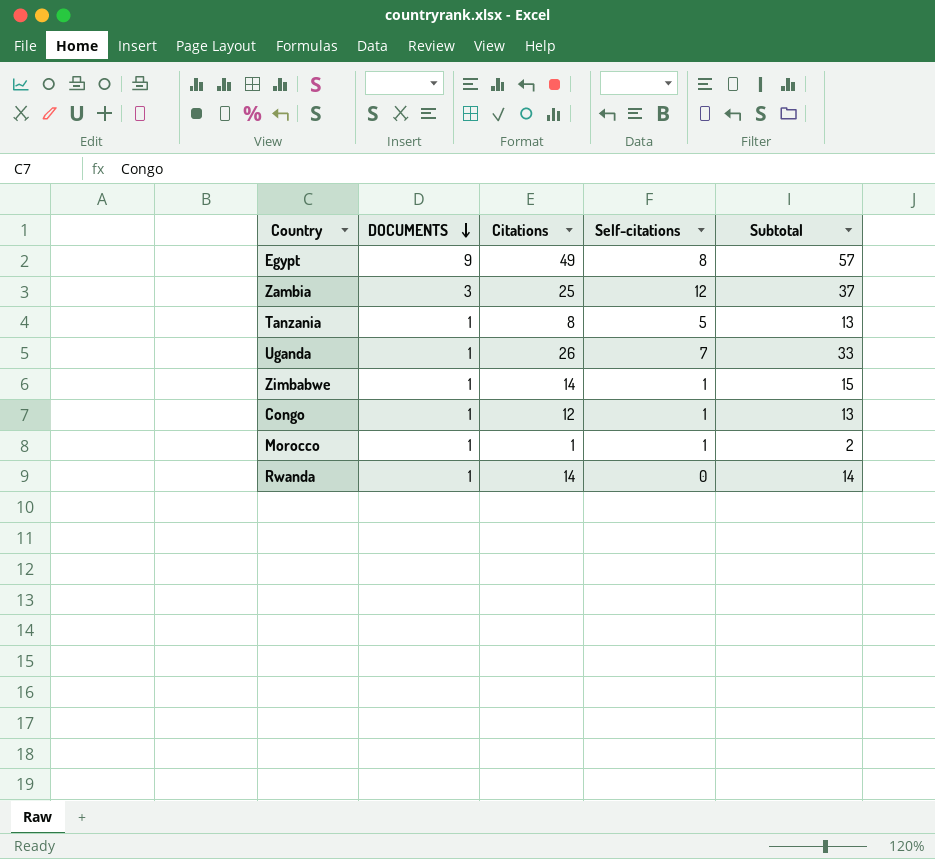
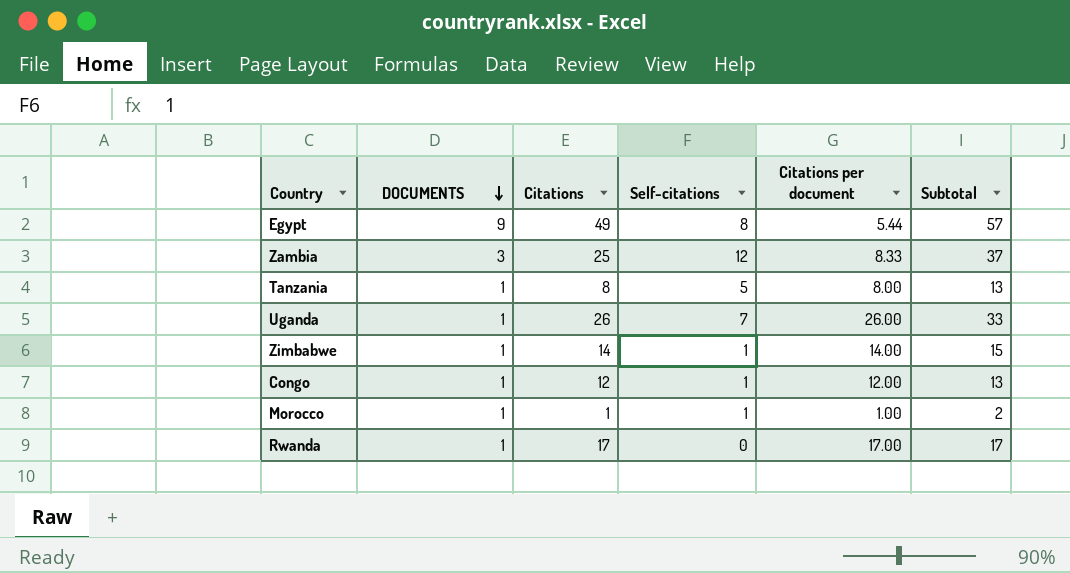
column Citations per document | formula: none -> [Citations] / [DOCUMENTS]
Rwanda | Citations: 14 -> 17
Rwanda | Subtotal: 14 -> 17

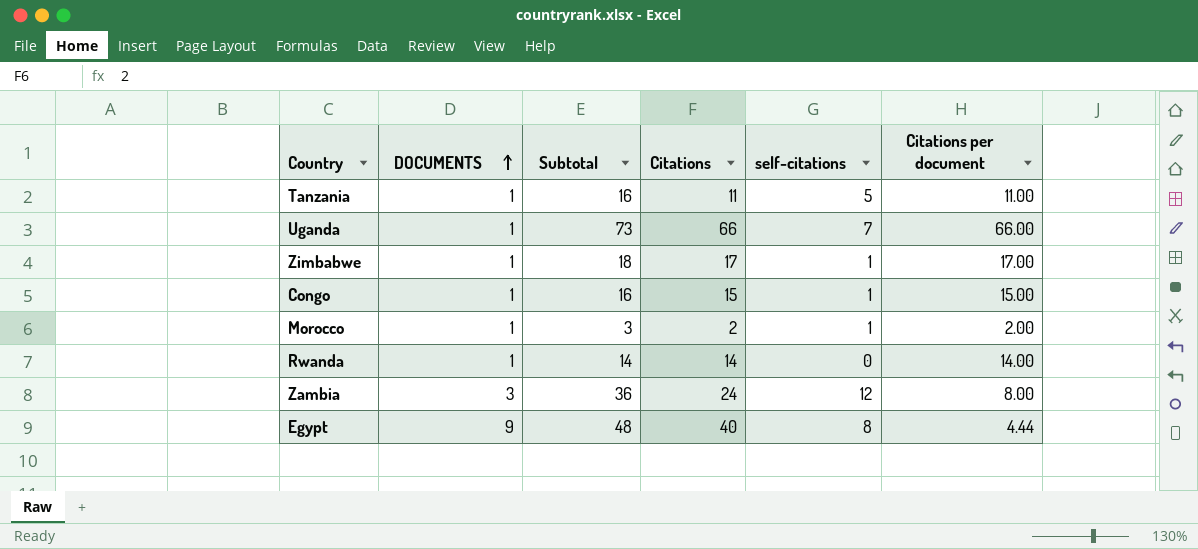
row order: DOCUMENTS descending -> DOCUMENTS ascending
column Subtotal | position: 6 -> 3
column name: Self-citations -> self-citations
Tanzania | Subtotal: 13 -> 16
Tanzania | Citations: 8 -> 11
Tanzania | Citations per document: 8.00 -> 11.00
Uganda | Subtotal: 33 -> 73
Uganda | Citations: 26 -> 66
Uganda | Citations per document: 26.00 -> 66.00
Zimbabwe | Subtotal: 15 -> 18
Zimbabwe | Citations: 14 -> 17
Zimbabwe | Citations per document: 14.00 -> 17.00
Congo | Subtotal: 13 -> 16
Congo | Citations: 12 -> 15
Congo | Citations per document: 12.00 -> 15.00
Morocco | Subtotal: 2 -> 3
Morocco | Citations: 1 -> 2
Morocco | Citations per document: 1.00 -> 2.00
Rwanda | Subtotal: 17 -> 14
Rwanda | Citations: 17 -> 14
Rwanda | Citations per document: 17.00 -> 14.00
Zambia | Subtotal: 37 -> 36
Zambia | Citations: 25 -> 24
Zambia | Citations per document: 8.33 -> 8.00
Egypt | Subtotal: 57 -> 48
Egypt | Citations: 49 -> 40
Egypt | Citations per document: 5.44 -> 4.44

